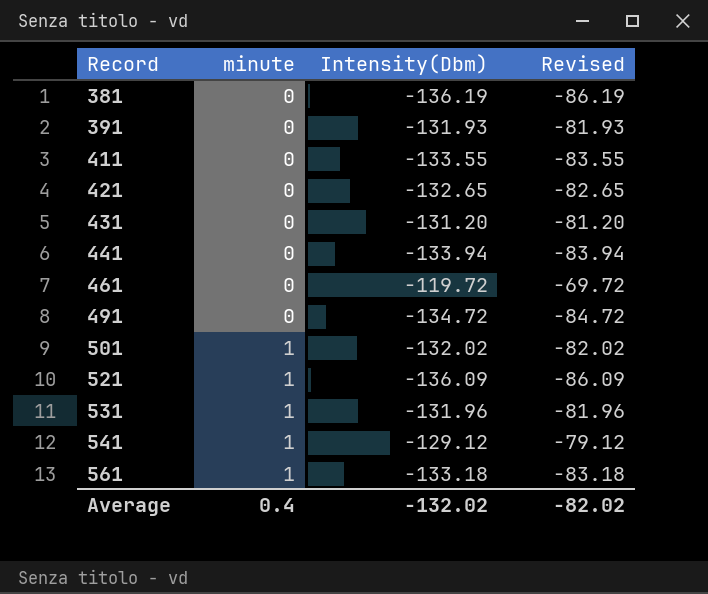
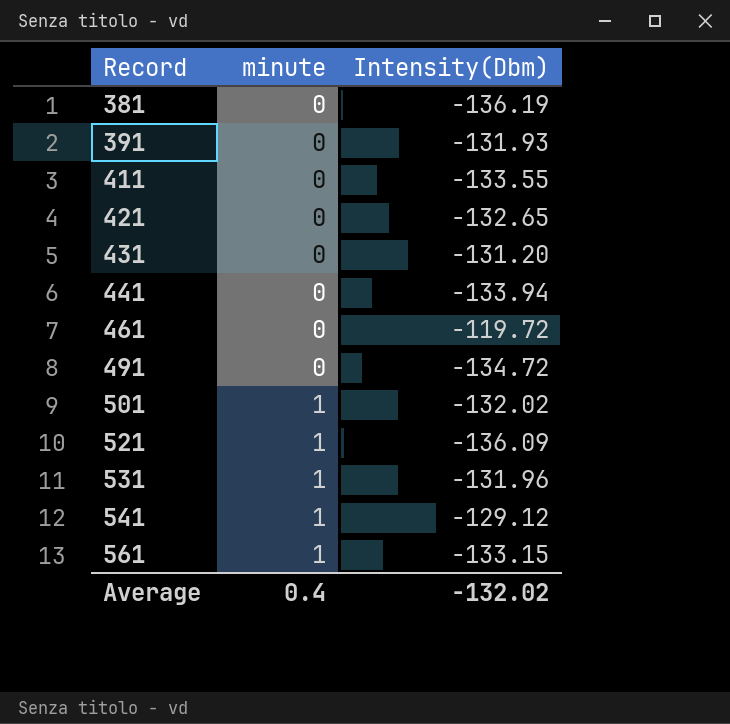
column Revised | formula: [Intensity(Dbm)] + 50 -> none
561 | Intensity(Dbm): -133.18 -> -133.15

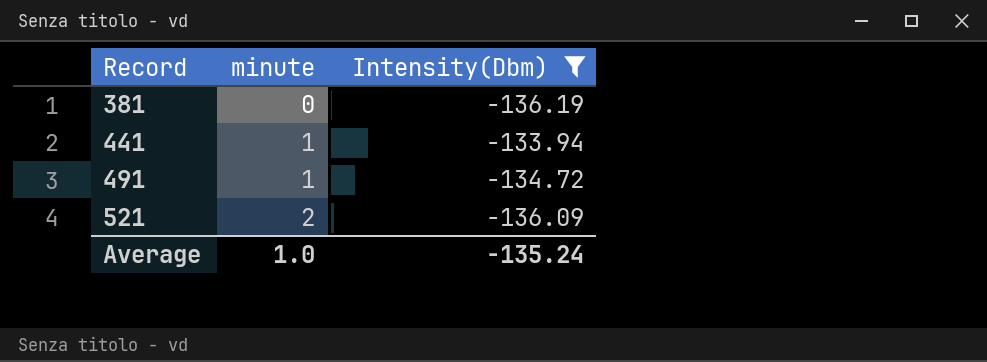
filter: none -> Intensity(Dbm) <= -133.94
441 | minute: 0 -> 1
491 | minute: 0 -> 1
521 | minute: 1 -> 2
Average | minute: 0.4 -> 1.0
Average | Intensity(Dbm): -132.02 -> -135.24

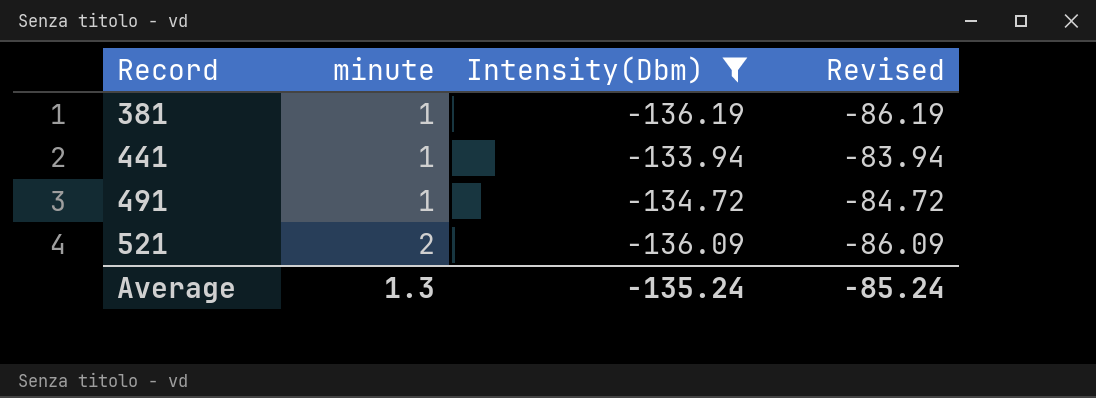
column Revised | formula: none -> [Intensity(Dbm)] + 50
381 | minute: 0 -> 1
Average | minute: 1.0 -> 1.3

